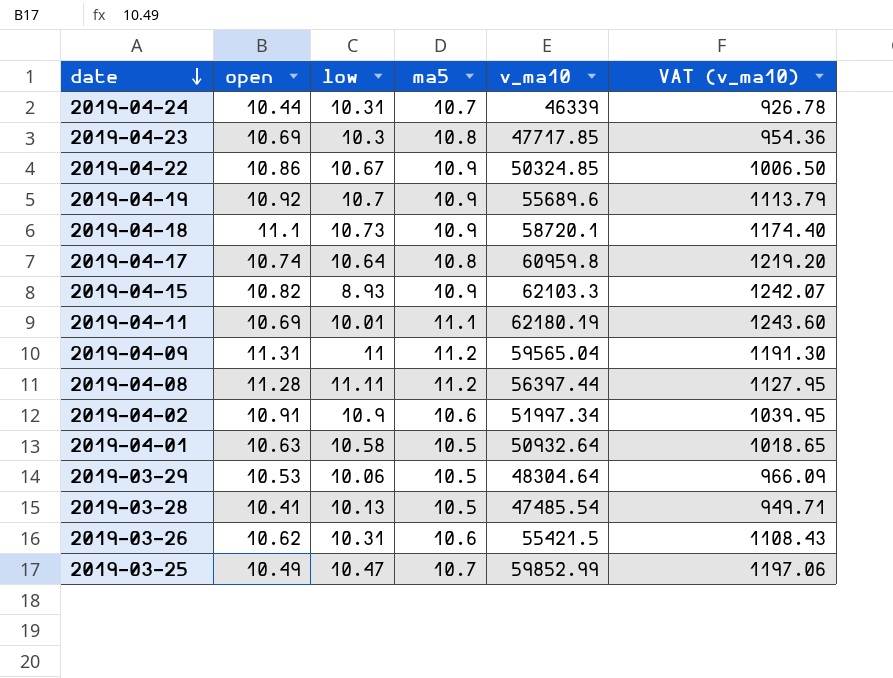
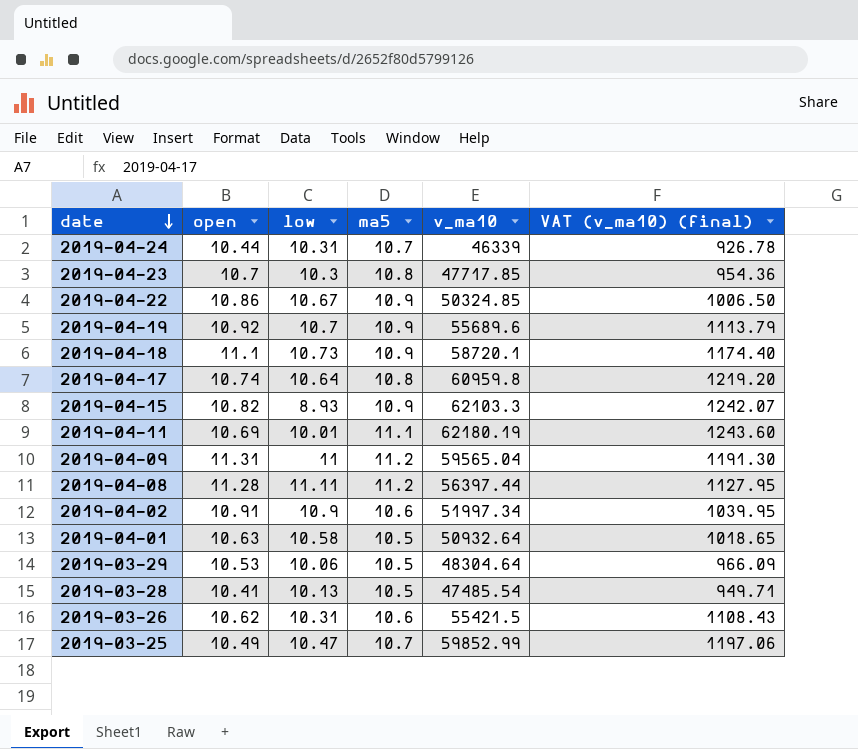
column name: VAT (v_ma10) -> VAT (v_ma10) (final)
2019-04-23 | open: 10.69 -> 10.7

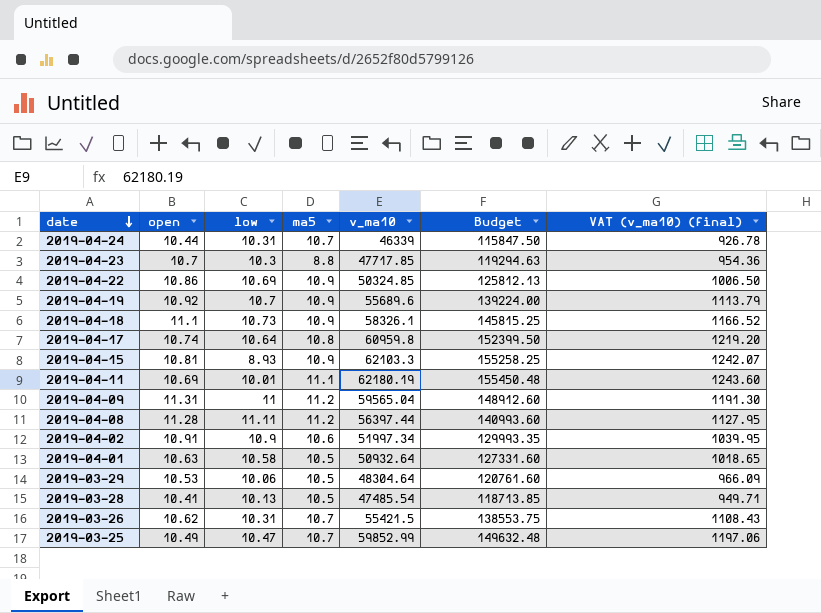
column Budget | formula: none -> [v_ma10] * 2.5
2019-04-23 | ma5: 10.8 -> 8.8
2019-04-22 | low: 10.67 -> 10.69
2019-04-18 | v_ma10: 58720.1 -> 58326.1
2019-04-18 | VAT (v_ma10) (final): 1174.40 -> 1166.52
2019-04-15 | open: 10.82 -> 10.81
2019-03-26 | ma5: 10.6 -> 10.7

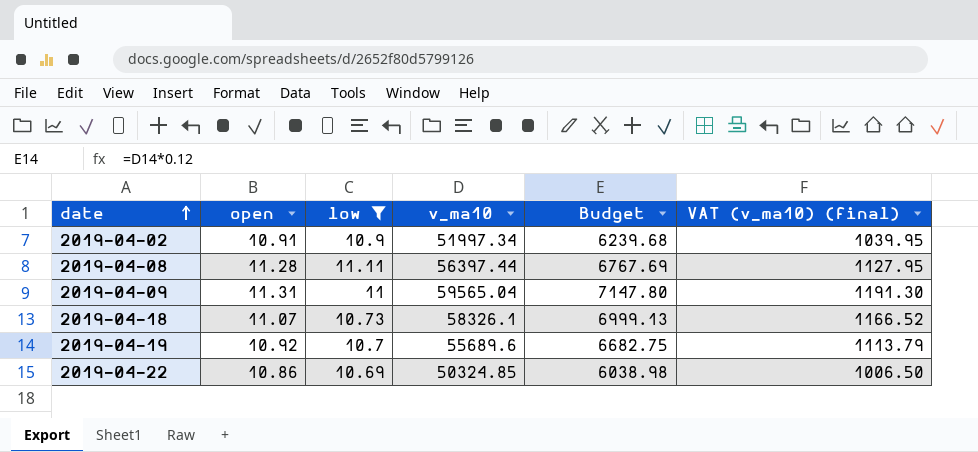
filter: none -> low >= 10.69
row order: date descending -> date ascending
column ma5 | position: 4 -> none
column Budget | formula: [v_ma10] * 2.5 -> [v_ma10] * 0.12
2019-04-18 | open: 11.1 -> 11.07

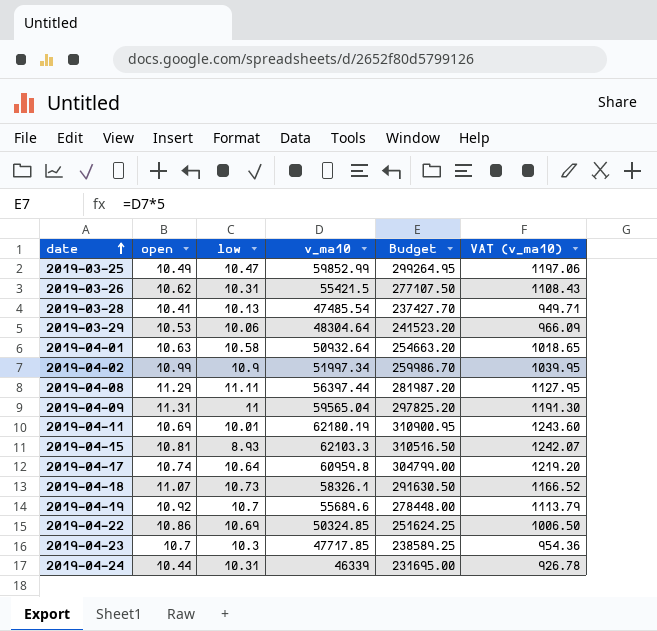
filter: low >= 10.69 -> none
column Budget | formula: [v_ma10] * 0.12 -> [v_ma10] * 5
column name: VAT (v_ma10) (final) -> VAT (v_ma10)
2019-04-02 | open: 10.91 -> 10.99
2019-04-08 | open: 11.28 -> 11.29

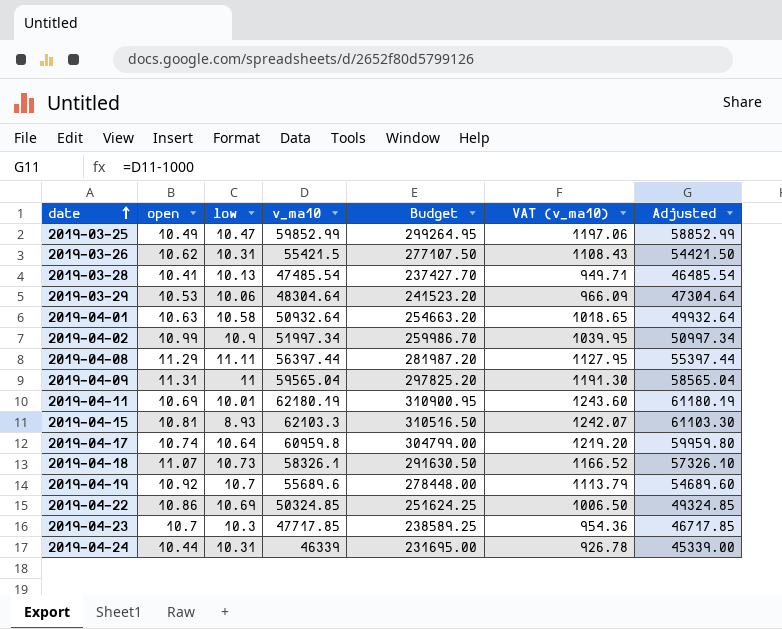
column Adjusted | formula: none -> [v_ma10] - 1000

